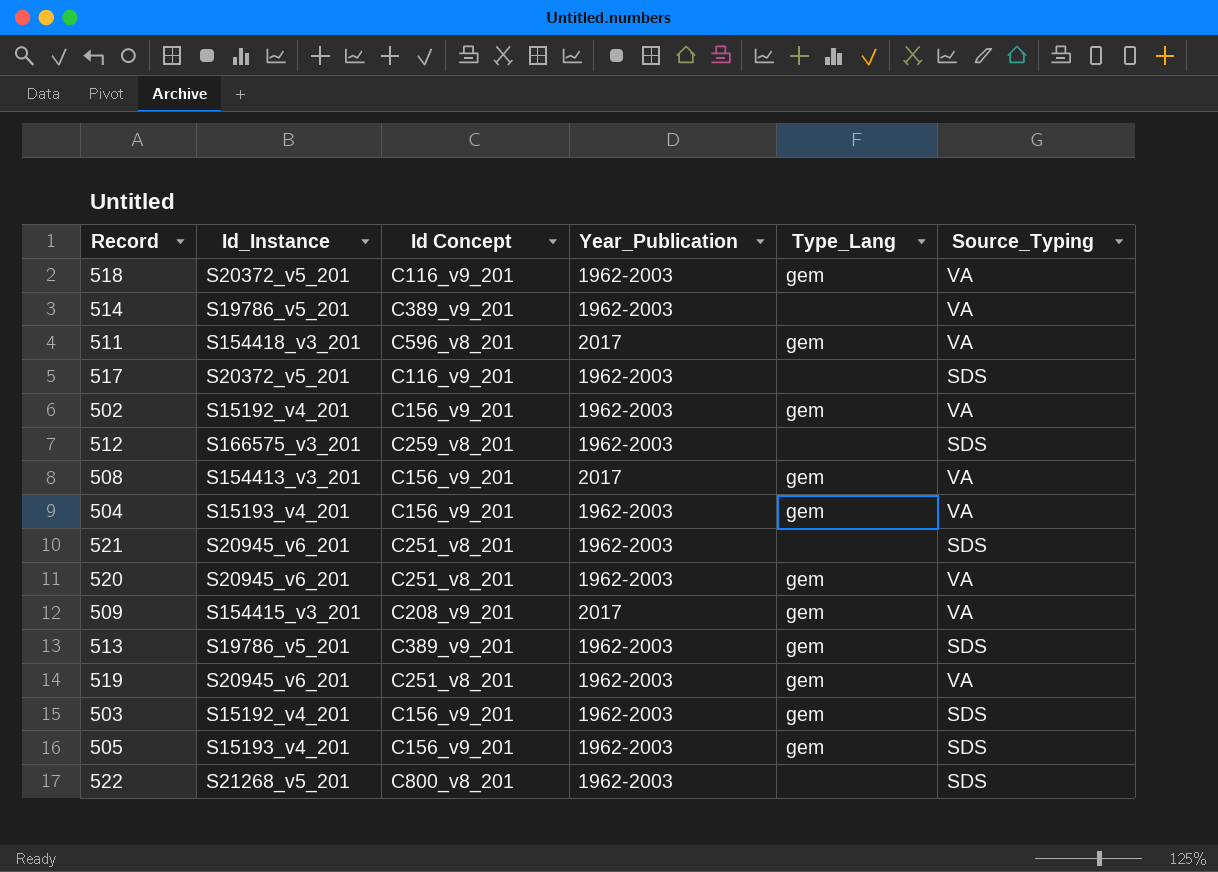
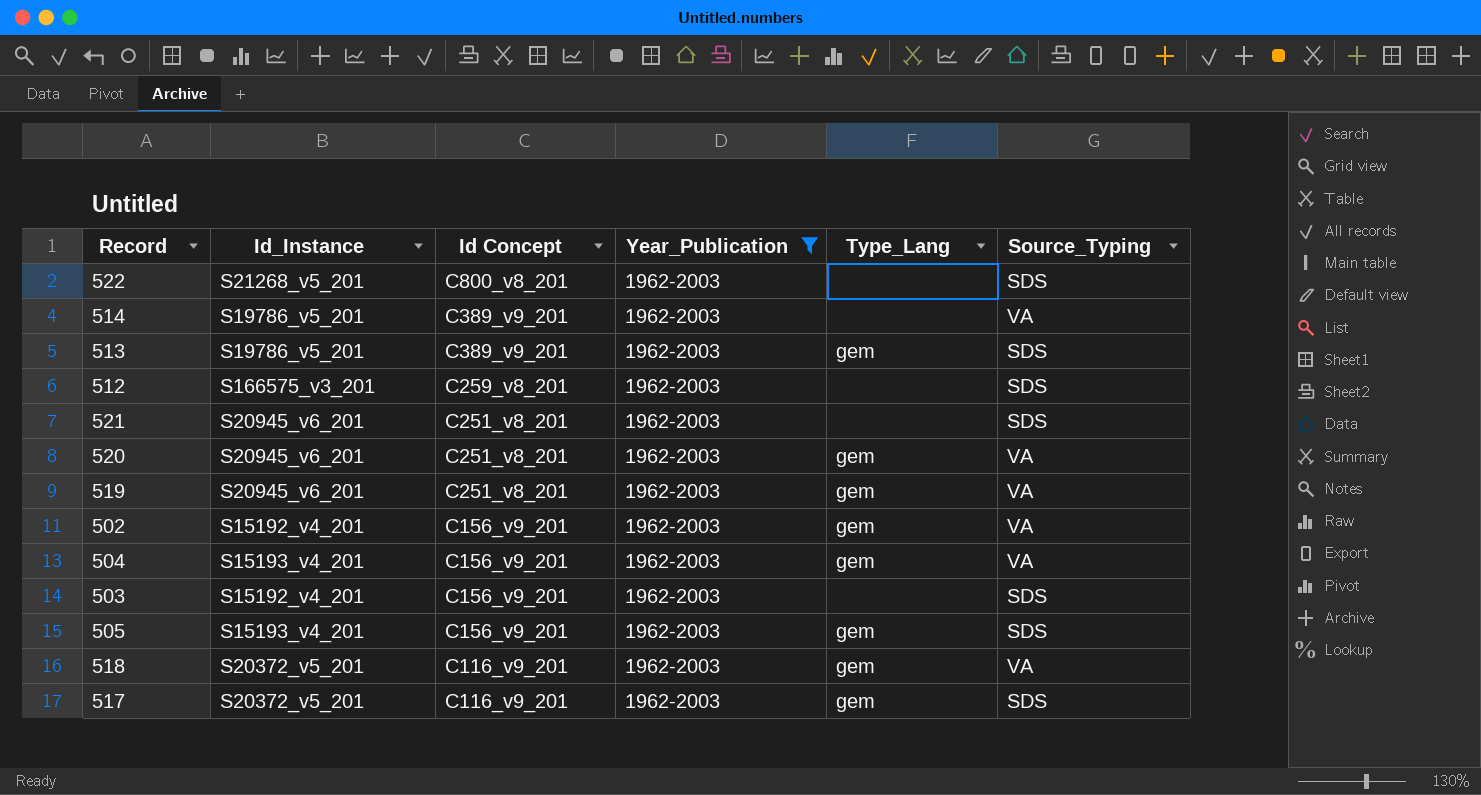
filter: none -> Year_Publication = 1962-2003
row order: none -> Id Concept descending
503 | Type_Lang: gem -> none
517 | Type_Lang: none -> gem

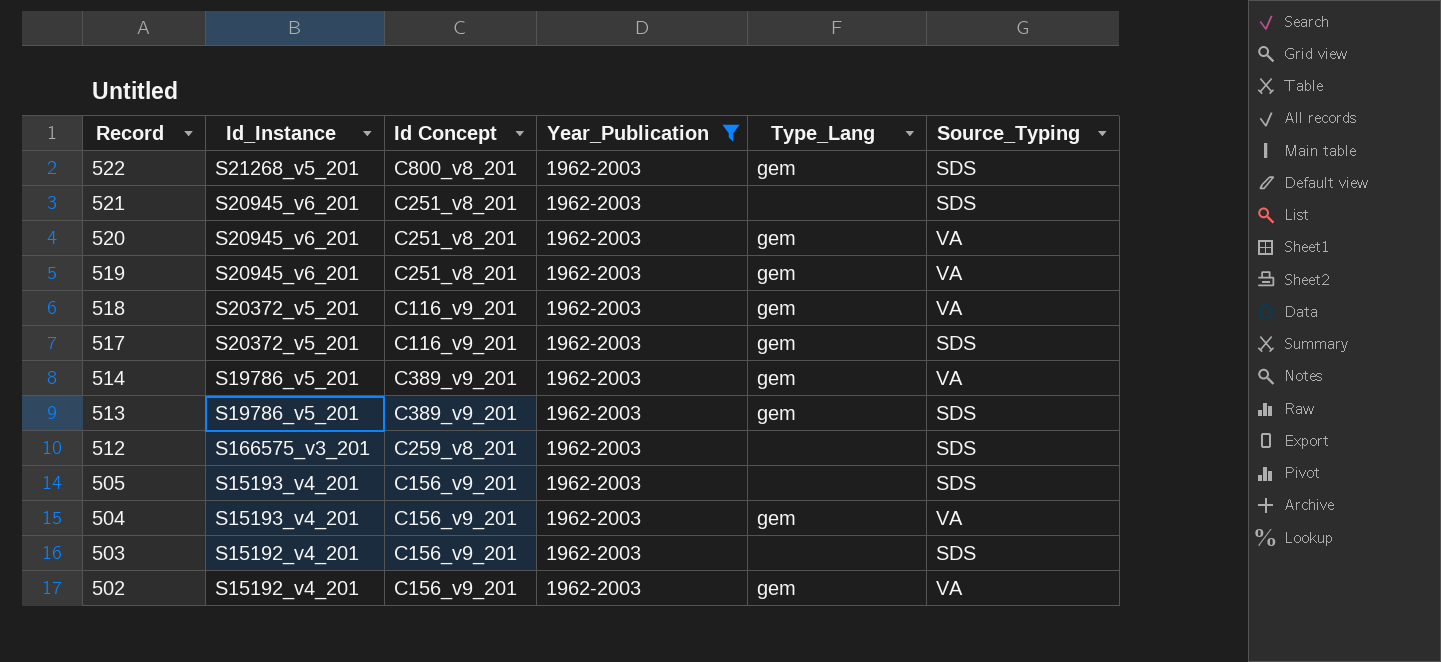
row order: Id Concept descending -> Record descending
522 | Type_Lang: none -> gem
514 | Type_Lang: none -> gem
505 | Type_Lang: gem -> none

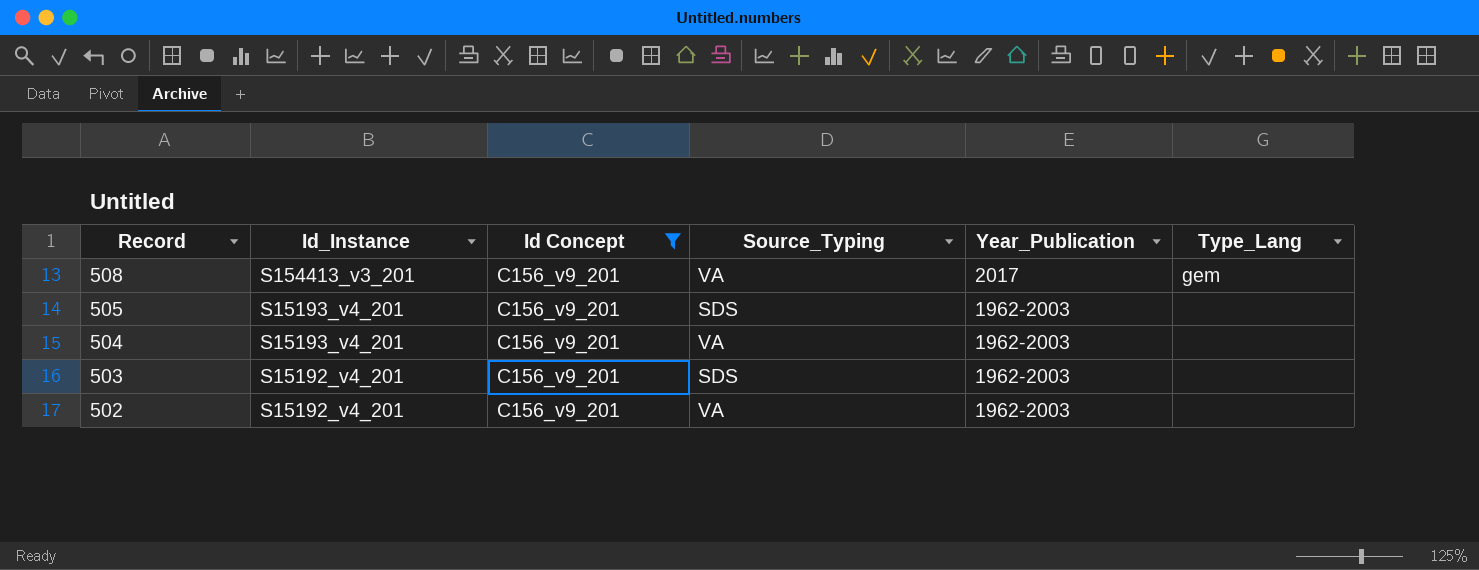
filter: Year_Publication = 1962-2003 -> Id Concept = C156_v9_201
column Source_Typing | position: 6 -> 4
504 | Type_Lang: gem -> none
502 | Type_Lang: gem -> none

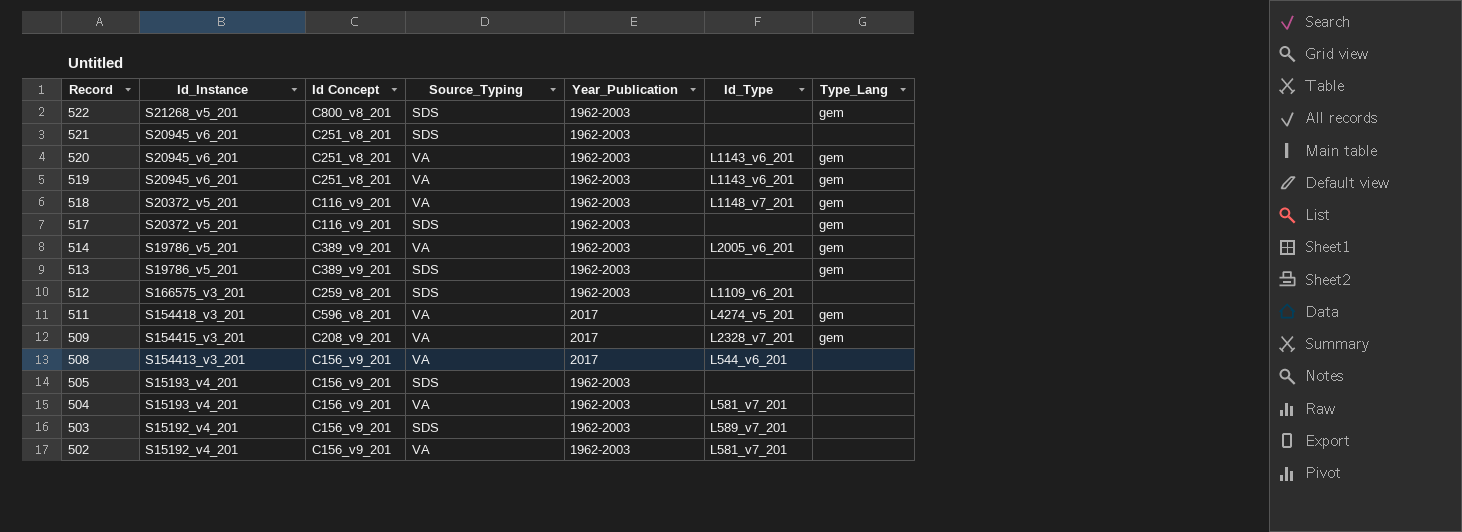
filter: Id Concept = C156_v9_201 -> none
column Id_Type | position: none -> 6
508 | Type_Lang: gem -> none

